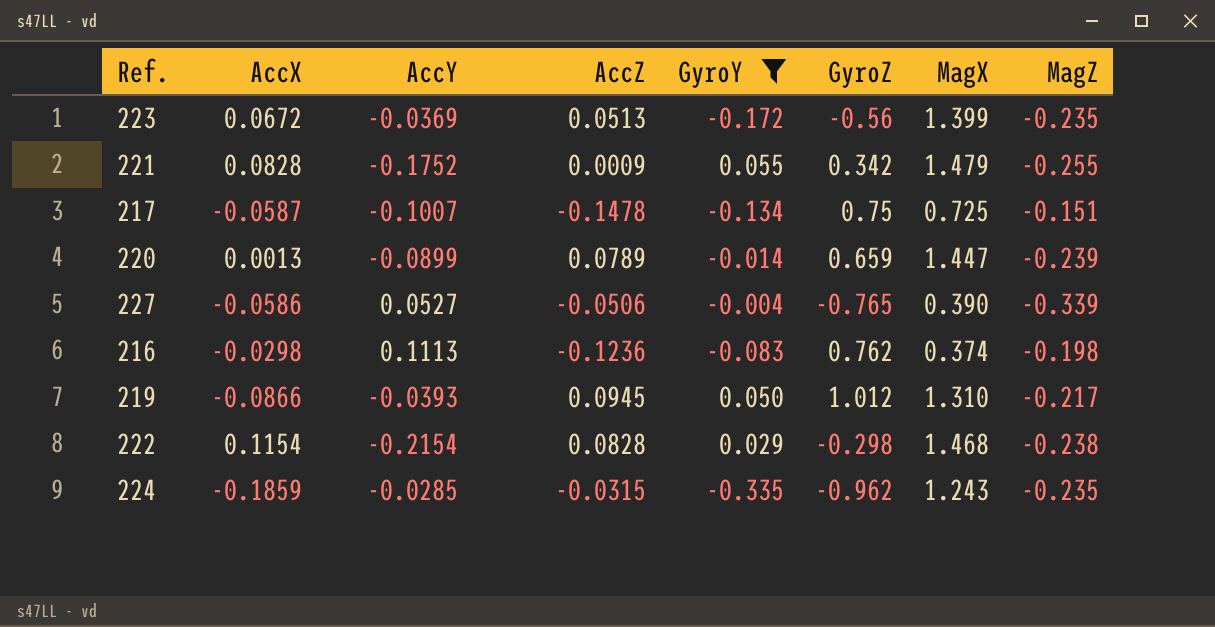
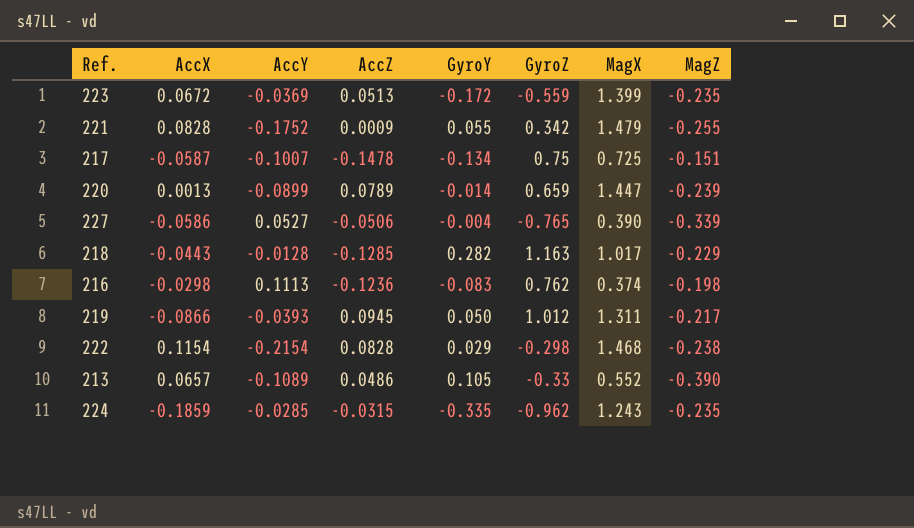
filter: GyroY <= 0.055 -> none
223 | GyroZ: -0.56 -> -0.559
219 | MagX: 1.310 -> 1.311

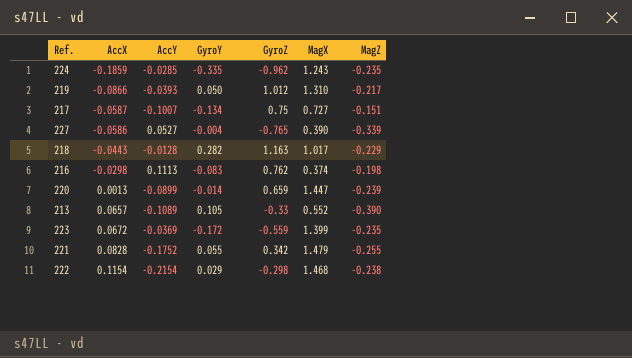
row order: none -> AccX ascending
column AccZ | position: 4 -> none
219 | MagX: 1.311 -> 1.310
217 | MagX: 0.725 -> 0.727

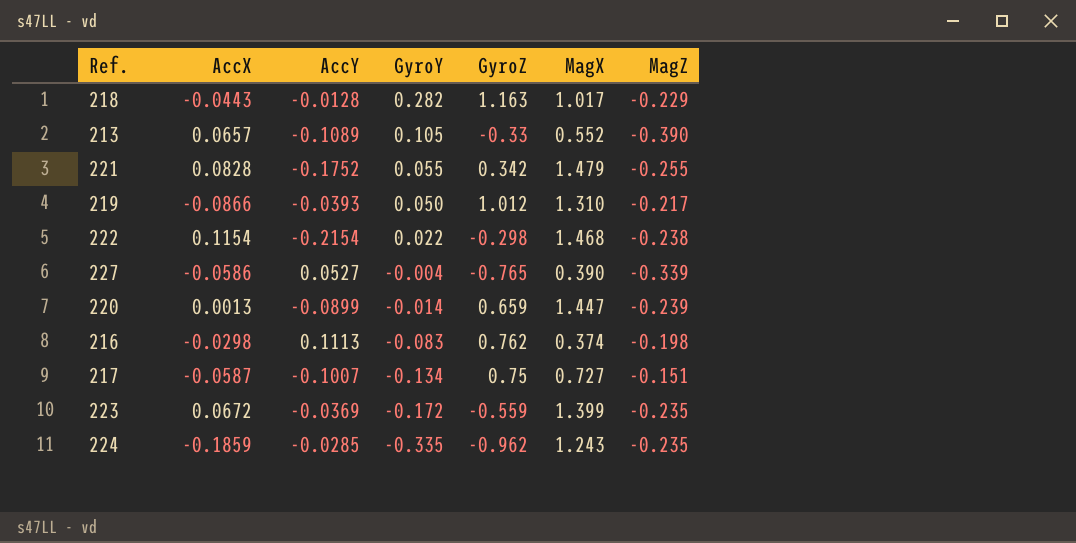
row order: AccX ascending -> GyroY descending
222 | GyroY: 0.029 -> 0.022

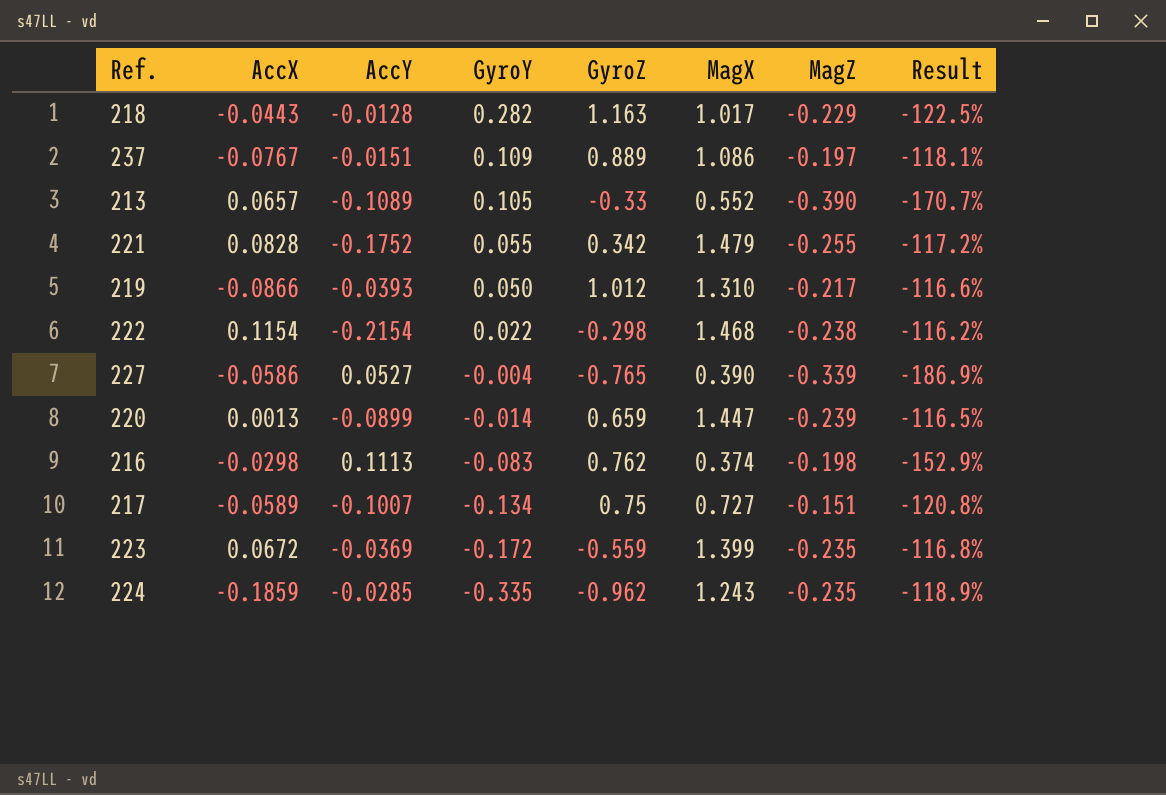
column Result | formula: none -> ([MagZ] - [MagX]) / [MagX]
row 237: none -> -0.0767 | -0.0151 | 0.109 | 0.889 | 1.086 | -0.197 | -118.1%
217 | AccX: -0.0587 -> -0.0589

